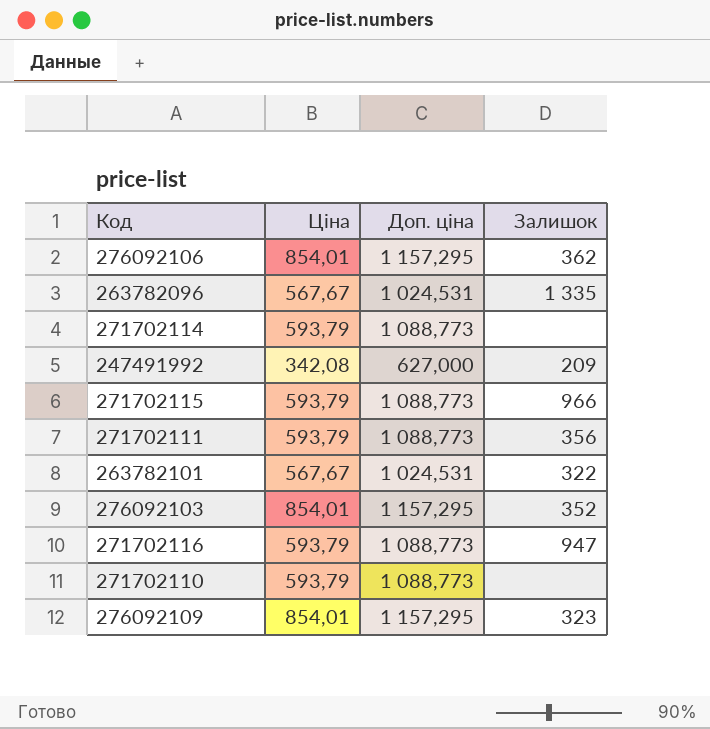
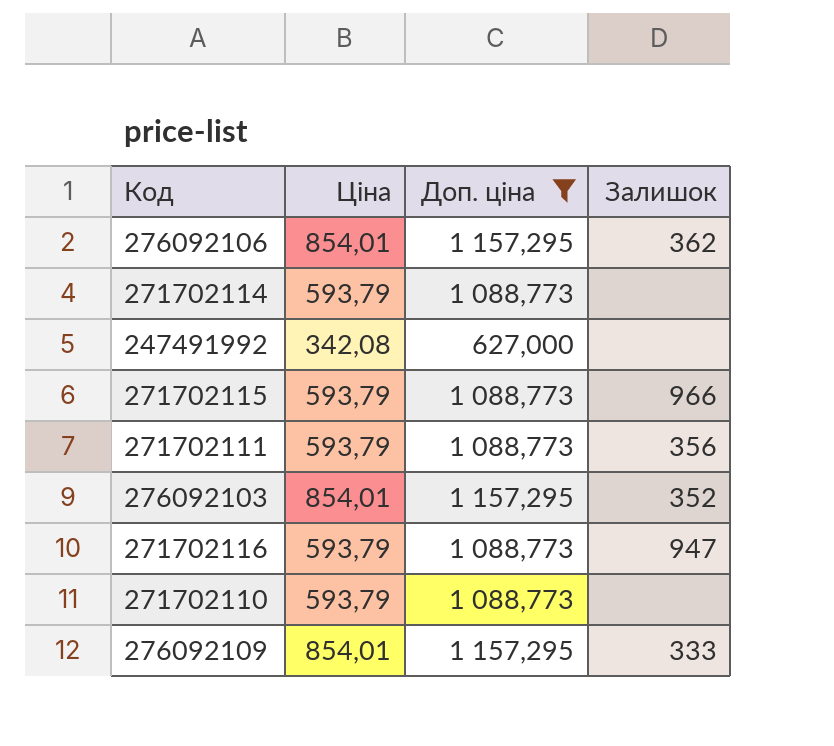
filter: none -> Доп. ціна != 1 024,531
247491992 | Залишок: 209 -> none
276092109 | Залишок: 323 -> 333

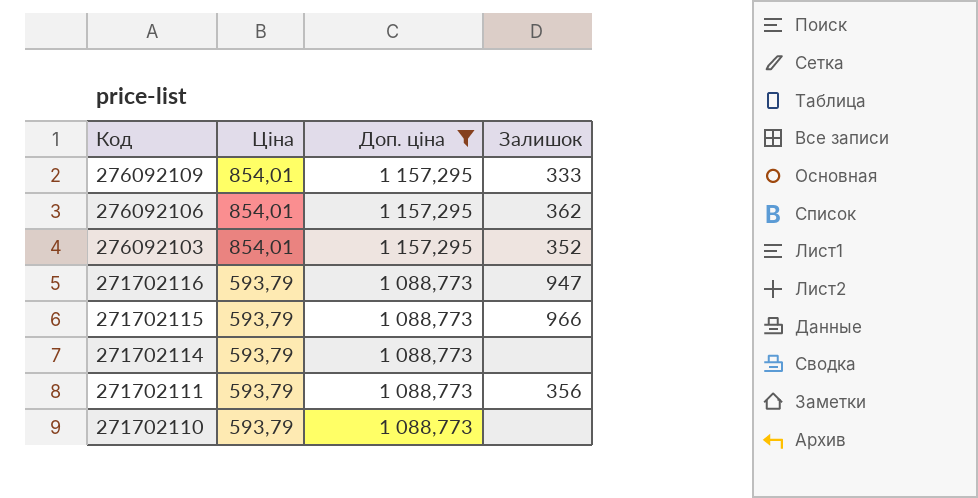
row order: none -> Код descending
row 247491992: 342,08 | 627,000 | none -> none

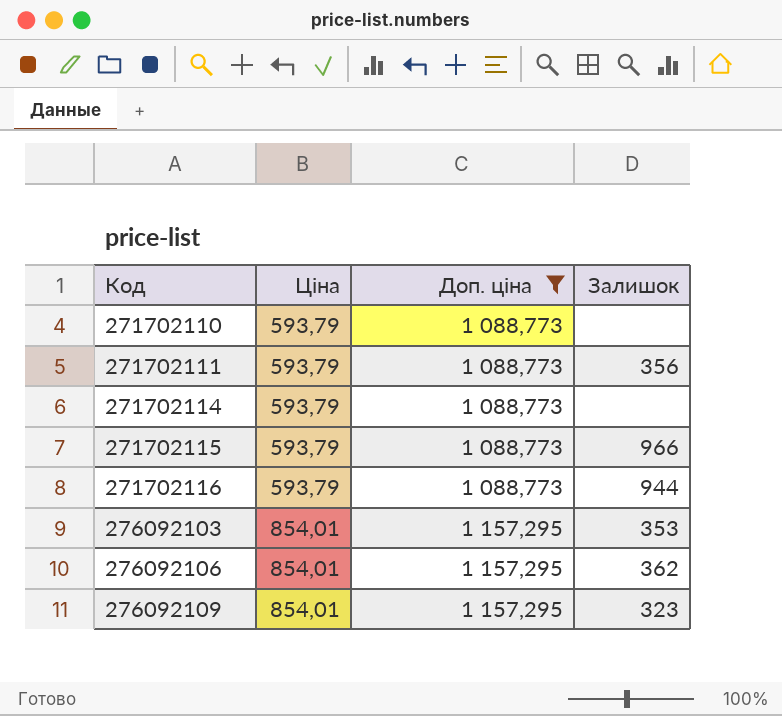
row order: Код descending -> Код ascending
271702116 | Залишок: 947 -> 944
276092103 | Залишок: 352 -> 353
276092109 | Залишок: 333 -> 323

